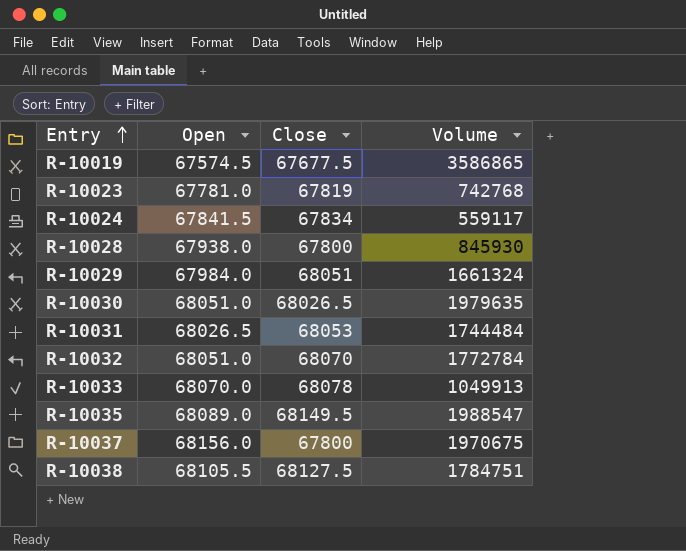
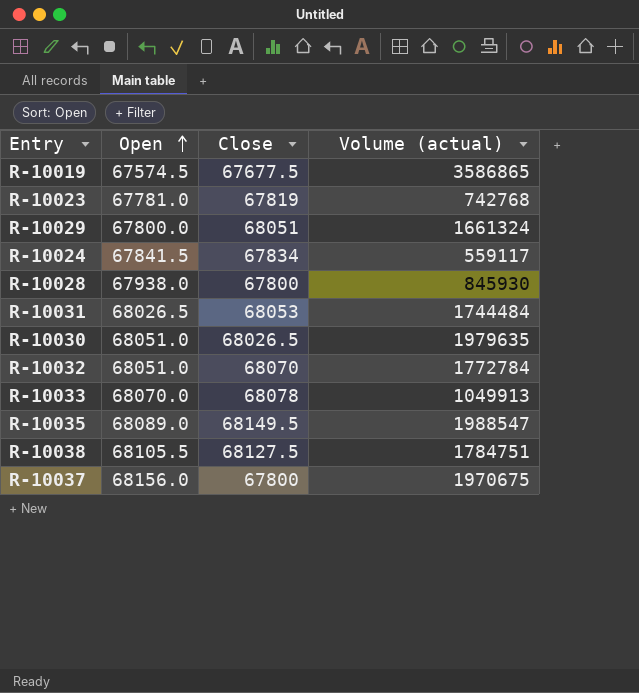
row order: Entry ascending -> Open ascending
column name: Volume -> Volume (actual)
R-10029 | Open: 67984.0 -> 67800.0

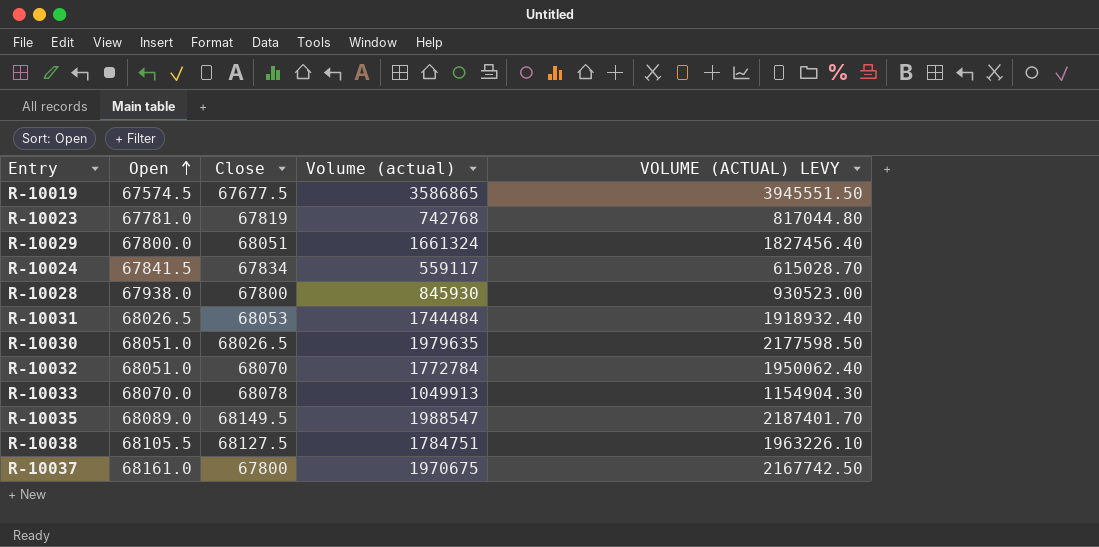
column VOLUME (ACTUAL) LEVY | formula: none -> [Volume (actual)] * 1.1
R-10037 | Open: 68156.0 -> 68161.0

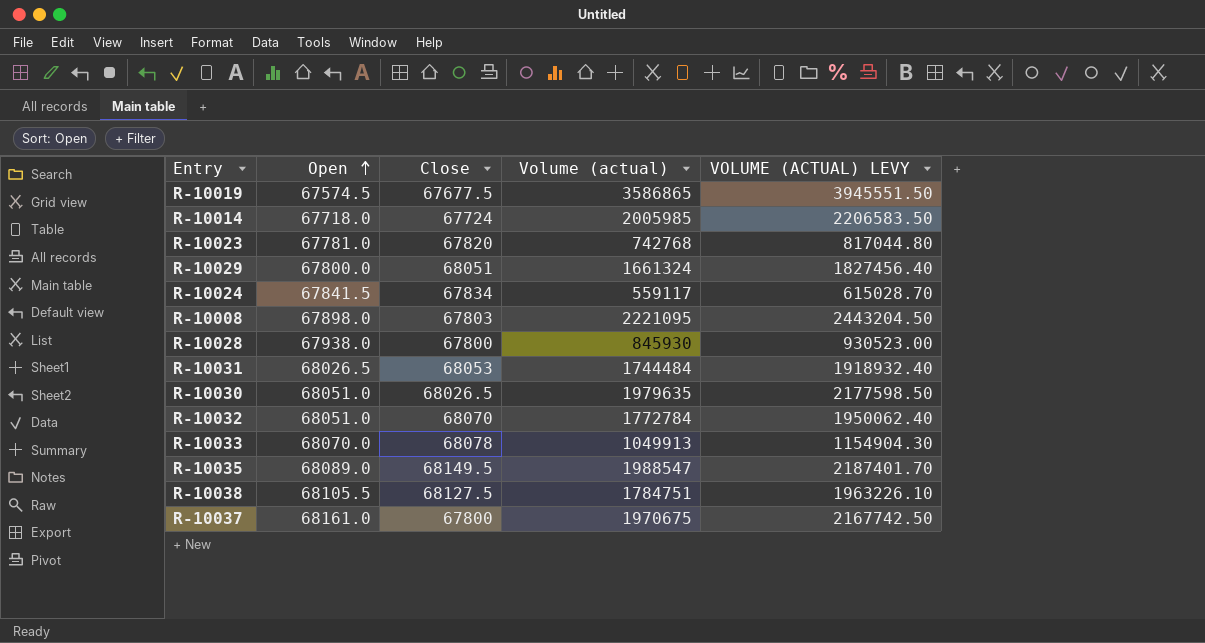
row R-10014: none -> 67718.0 | 67724 | 2005985 | 2206583.50
R-10023 | Close: 67819 -> 67820
row R-10008: none -> 67898.0 | 67803 | 2221095 | 2443204.50

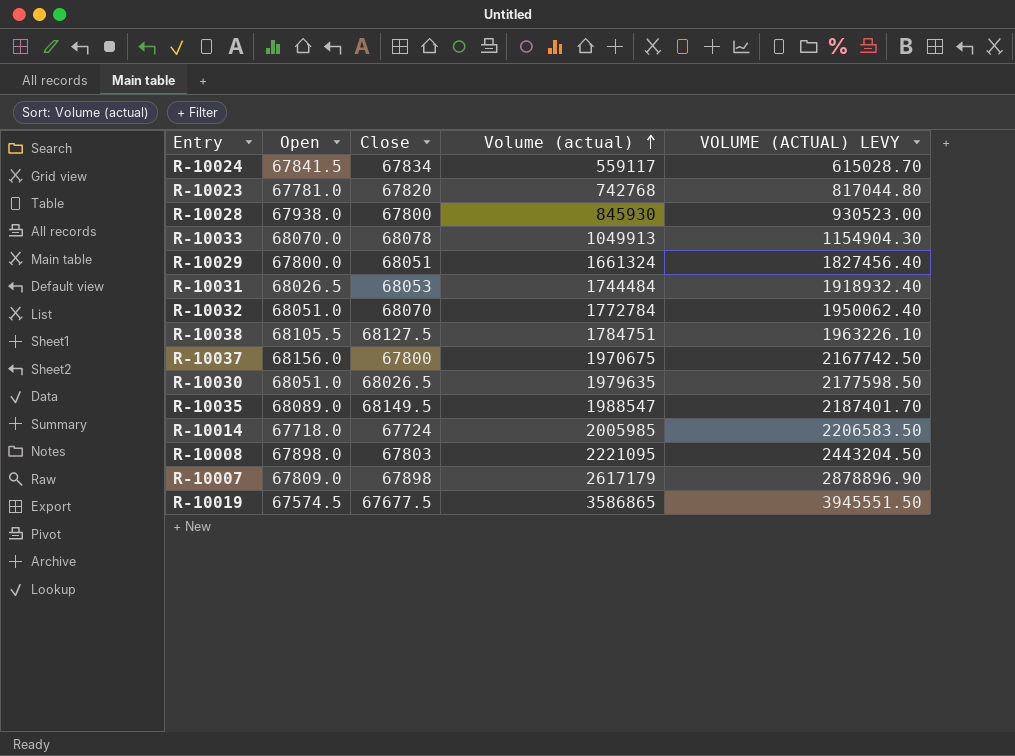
row order: Open ascending -> Volume (actual) ascending
R-10037 | Open: 68161.0 -> 68156.0
row R-10007: none -> 67809.0 | 67898 | 2617179 | 2878896.90

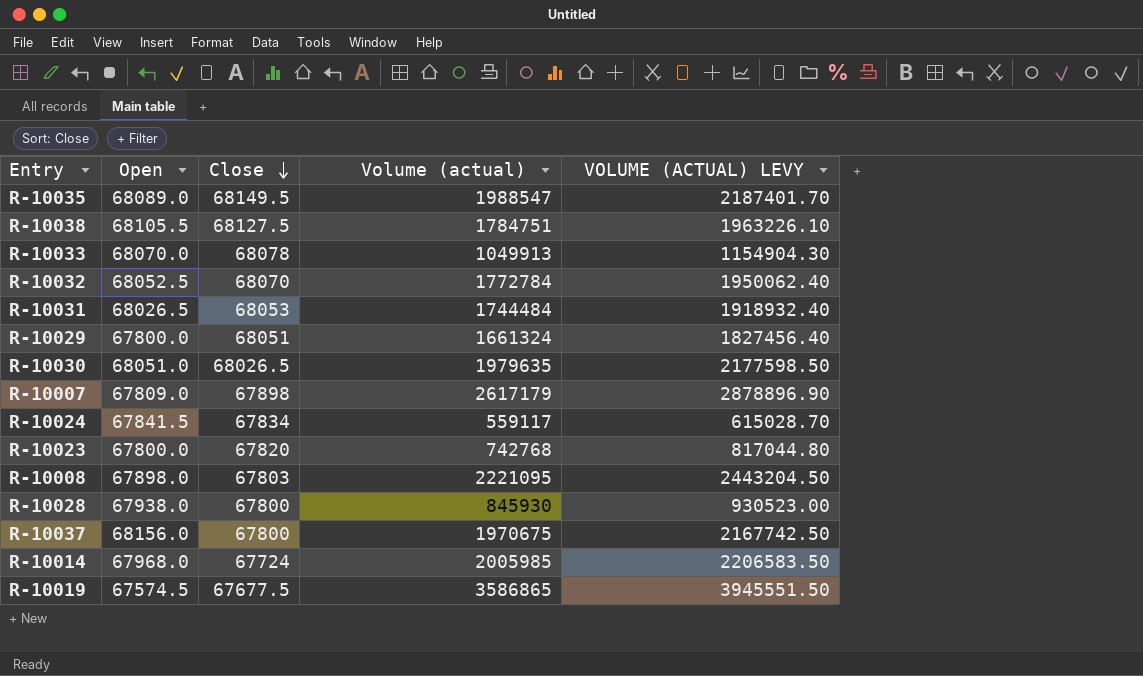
row order: Volume (actual) ascending -> Close descending
R-10032 | Open: 68051.0 -> 68052.5
R-10023 | Open: 67781.0 -> 67800.0
R-10014 | Open: 67718.0 -> 67968.0

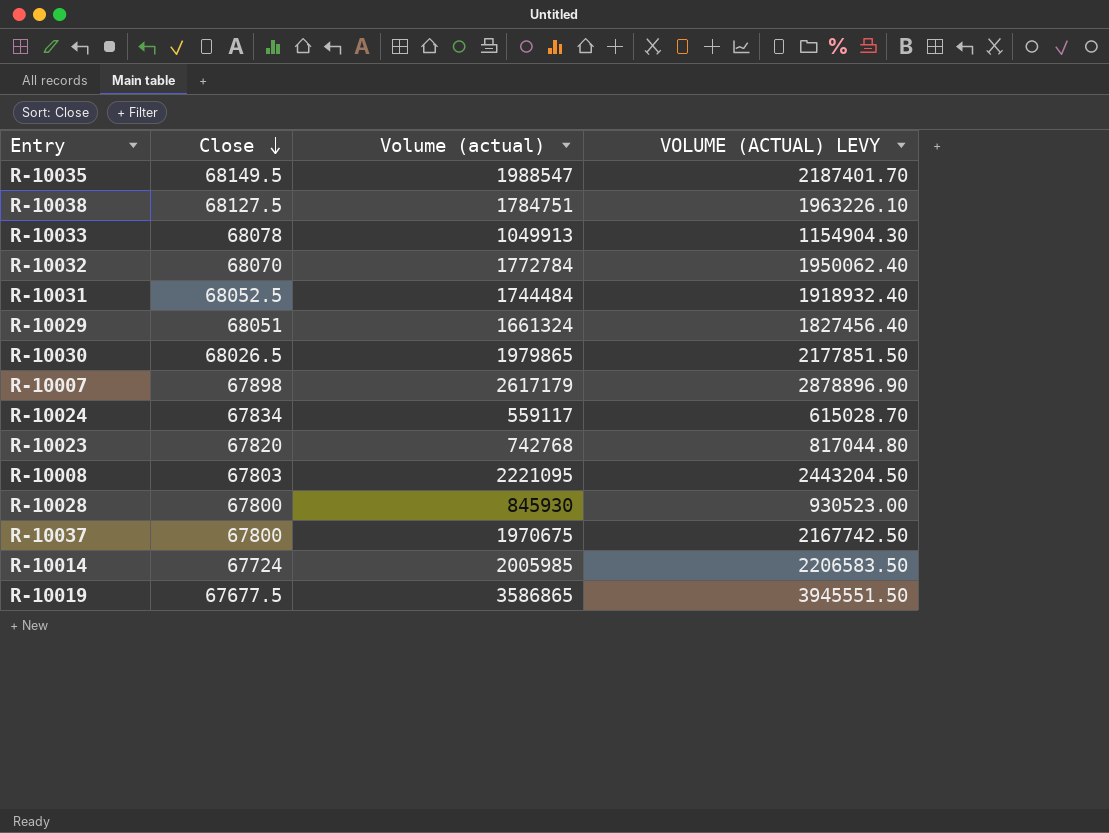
column Open | position: 2 -> none
R-10031 | Close: 68053 -> 68052.5
R-10030 | Volume (actual): 1979635 -> 1979865
R-10030 | VOLUME (ACTUAL) LEVY: 2177598.50 -> 2177851.50

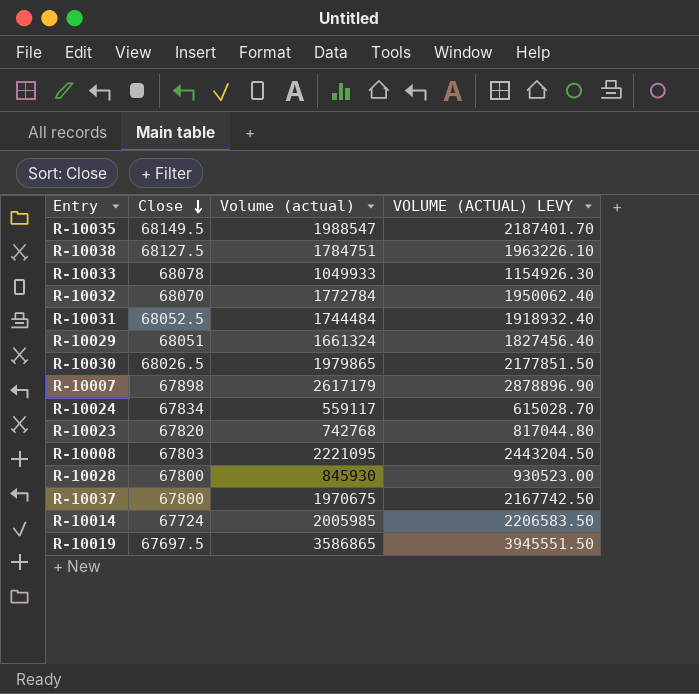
R-10033 | Volume (actual): 1049913 -> 1049933
R-10033 | VOLUME (ACTUAL) LEVY: 1154904.30 -> 1154926.30
R-10019 | Close: 67677.5 -> 67697.5

